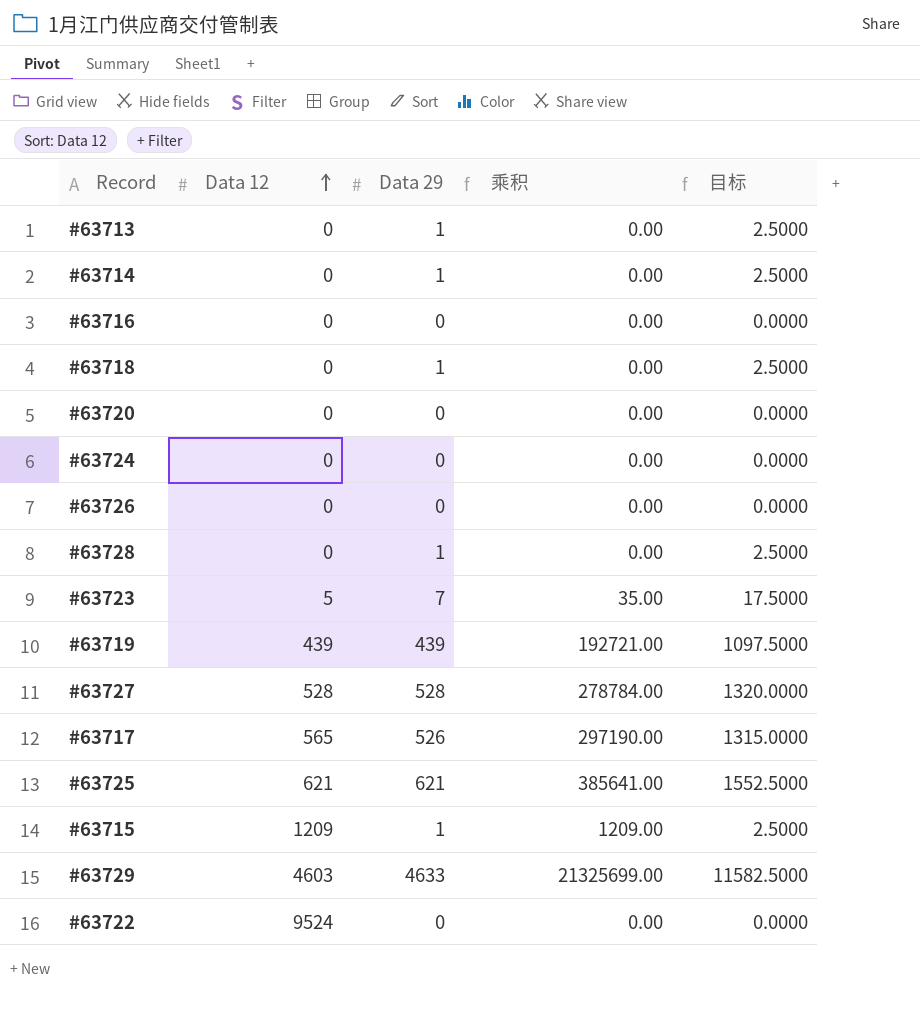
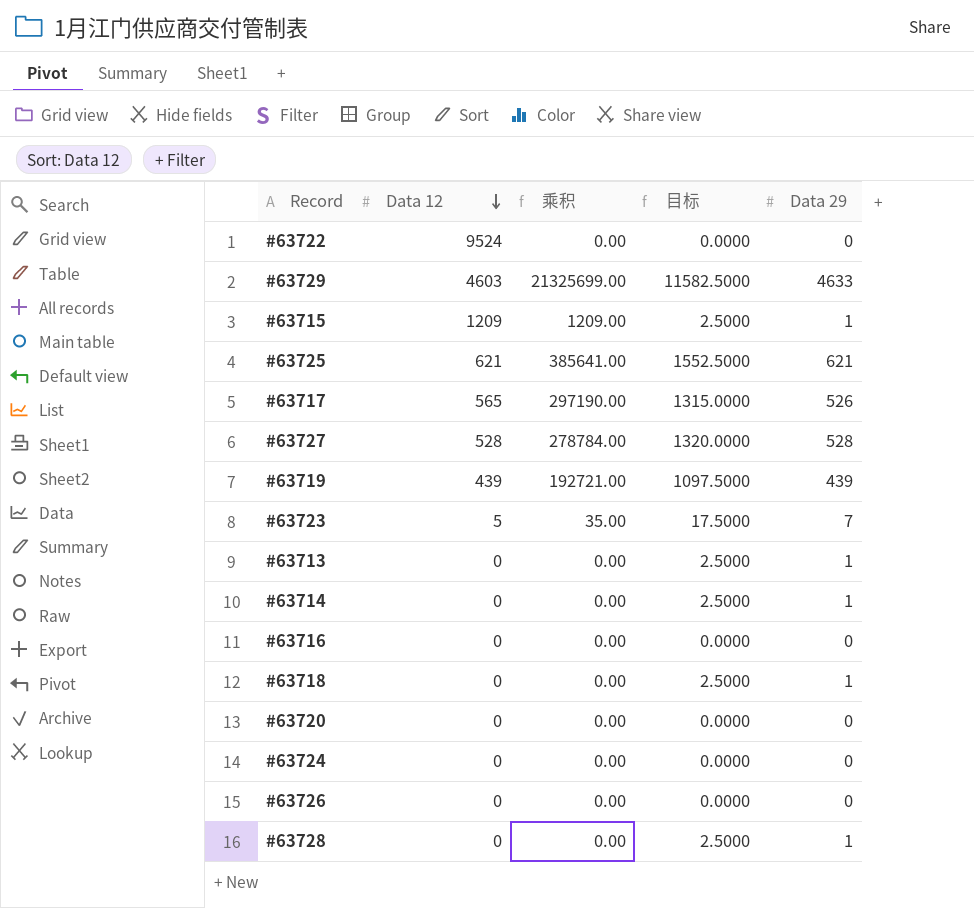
row order: Data 12 ascending -> Data 12 descending
column Data 29 | position: 3 -> 5

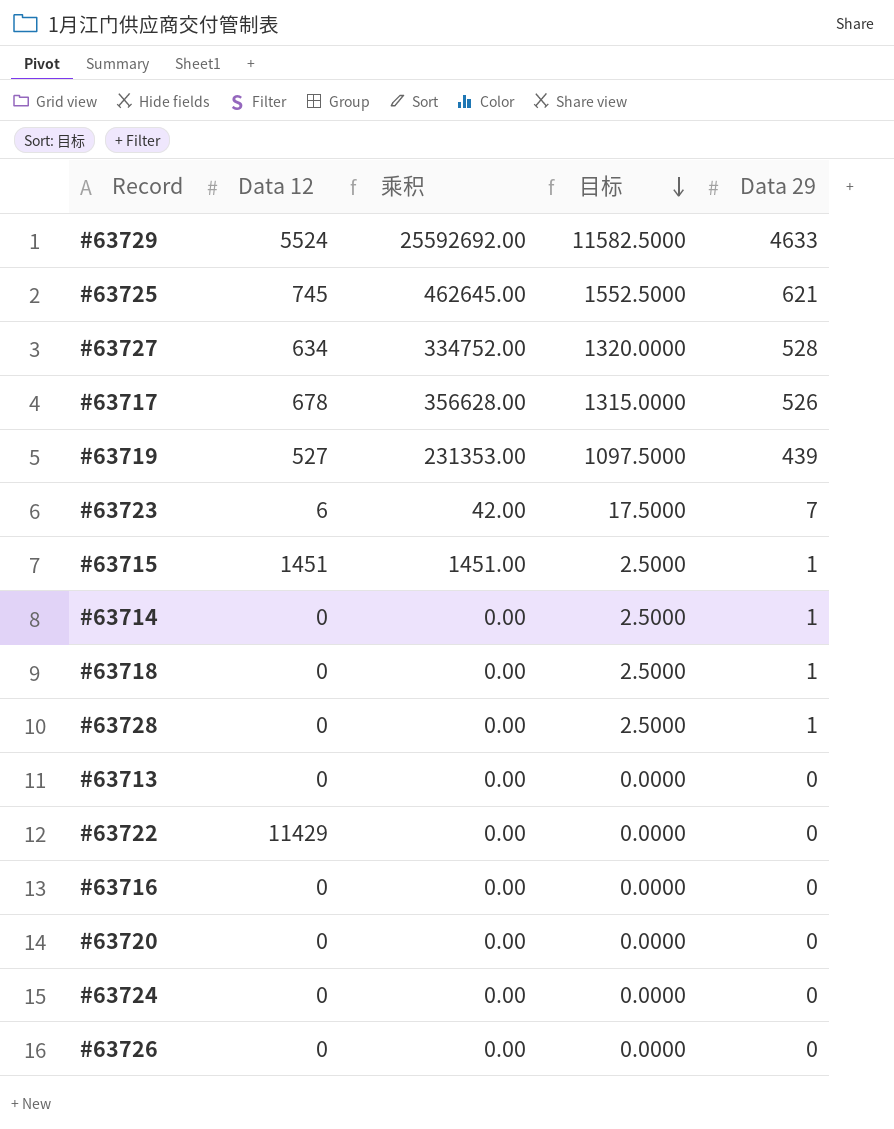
row order: Data 12 descending -> 目标 descending
#63729 | Data 12: 4603 -> 5524
#63729 | 乘积: 21325699.00 -> 25592692.00
#63725 | Data 12: 621 -> 745
#63725 | 乘积: 385641.00 -> 462645.00
#63727 | Data 12: 528 -> 634
#63727 | 乘积: 278784.00 -> 334752.00
#63717 | Data 12: 565 -> 678
#63717 | 乘积: 297190.00 -> 356628.00
#63719 | Data 12: 439 -> 527
#63719 | 乘积: 192721.00 -> 231353.00
#63723 | Data 12: 5 -> 6
#63723 | 乘积: 35.00 -> 42.00
#63715 | Data 12: 1209 -> 1451
#63715 | 乘积: 1209.00 -> 1451.00
#63713 | 目标: 2.5000 -> 0.0000
#63713 | Data 29: 1 -> 0
#63722 | Data 12: 9524 -> 11429

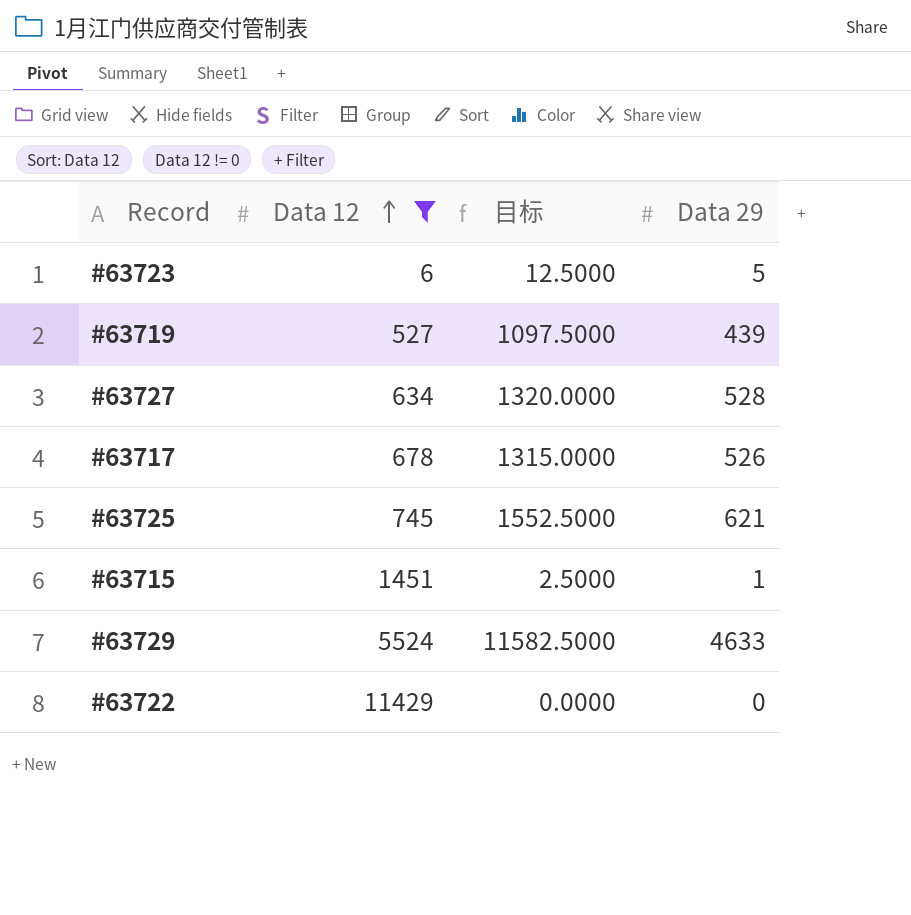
filter: none -> Data 12 != 0
row order: 目标 descending -> Data 12 ascending
column 乘积 | formula: [Data 12] * [Data 29] -> none
#63723 | 目标: 17.5000 -> 12.5000
#63723 | Data 29: 7 -> 5

